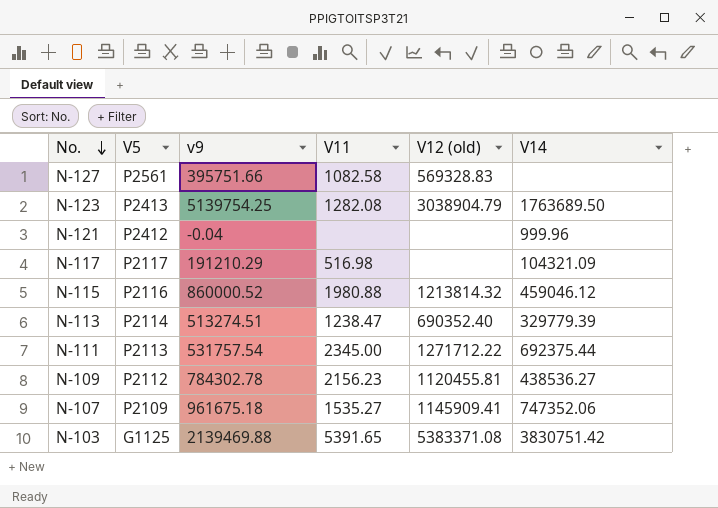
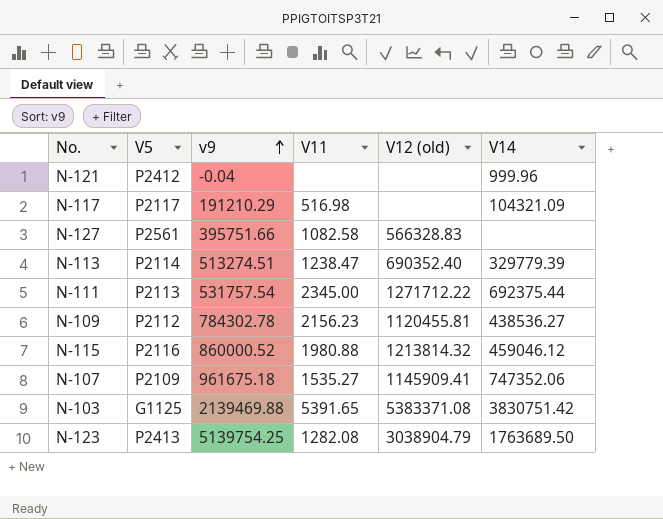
row order: No. descending -> v9 ascending
N-127 | V12 (old): 569328.83 -> 566328.83

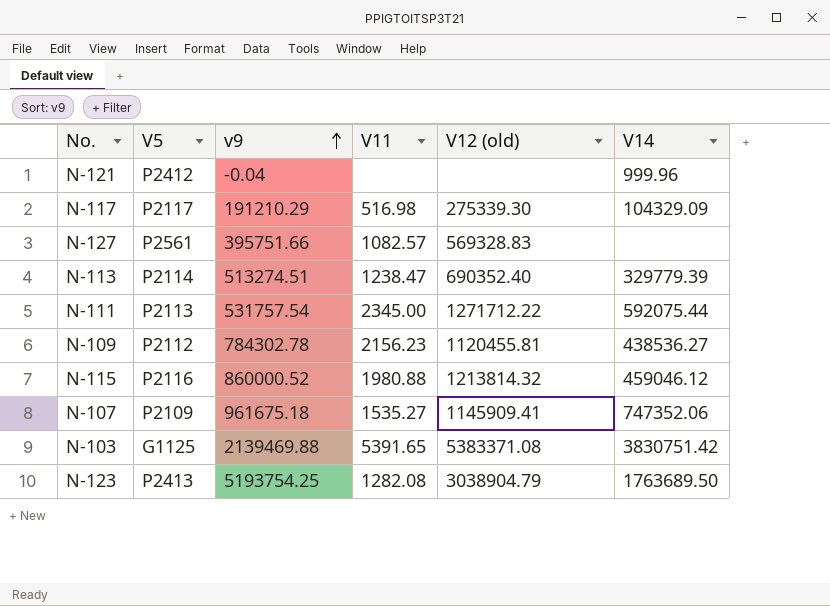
N-117 | V12 (old): none -> 275339.30
N-117 | V14: 104321.09 -> 104329.09
N-127 | V11: 1082.58 -> 1082.57
N-127 | V12 (old): 566328.83 -> 569328.83
N-111 | V14: 692375.44 -> 592075.44
N-123 | v9: 5139754.25 -> 5193754.25

